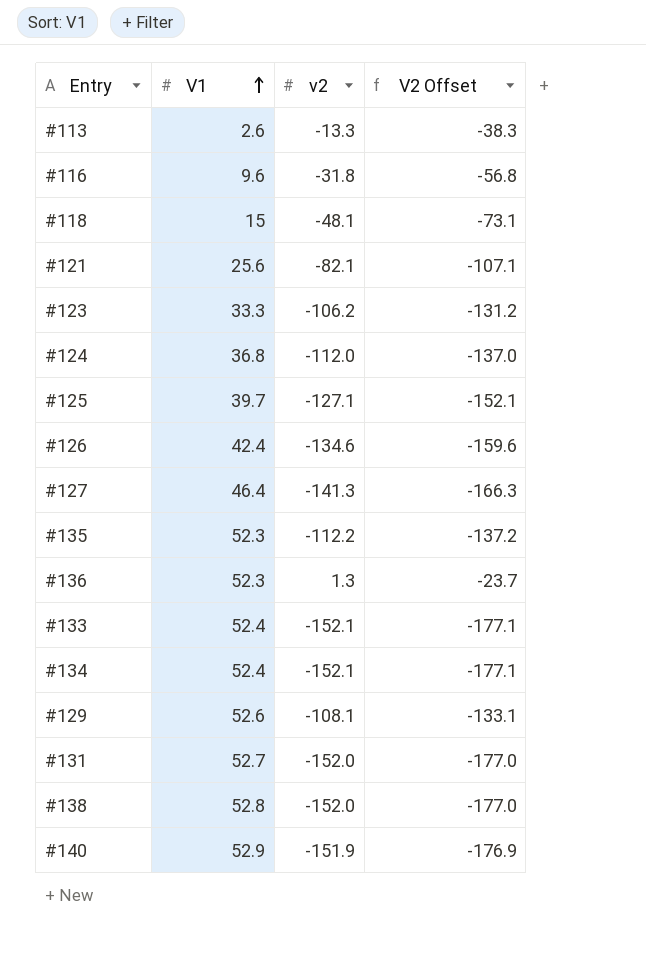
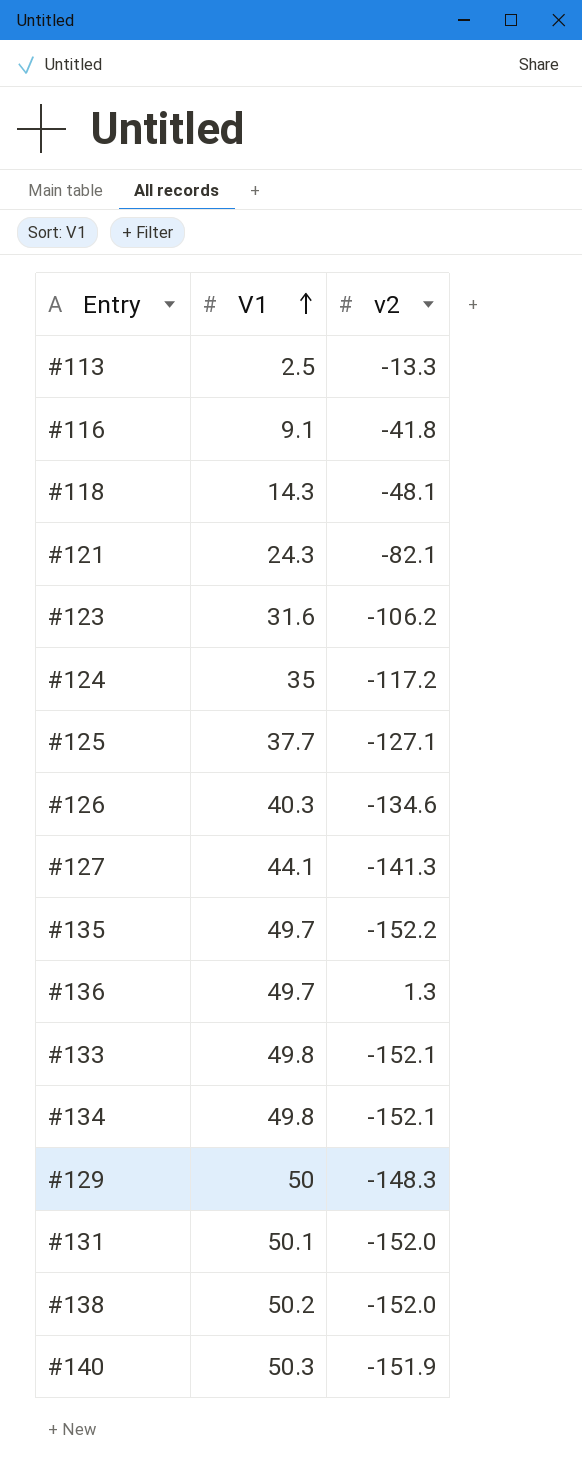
column V2 Offset | formula: [v2] - 25 -> none
#113 | V1: 2.6 -> 2.5
#116 | V1: 9.6 -> 9.1
#116 | v2: -31.8 -> -41.8
#118 | V1: 15 -> 14.3
#121 | V1: 25.6 -> 24.3
#123 | V1: 33.3 -> 31.6
#124 | V1: 36.8 -> 35
#124 | v2: -112.0 -> -117.2
#125 | V1: 39.7 -> 37.7
#126 | V1: 42.4 -> 40.3
#127 | V1: 46.4 -> 44.1
#135 | V1: 52.3 -> 49.7
#135 | v2: -112.2 -> -152.2
#136 | V1: 52.3 -> 49.7
#133 | V1: 52.4 -> 49.8
#134 | V1: 52.4 -> 49.8
#129 | V1: 52.6 -> 50
#129 | v2: -108.1 -> -148.3
#131 | V1: 52.7 -> 50.1
#138 | V1: 52.8 -> 50.2
#140 | V1: 52.9 -> 50.3

